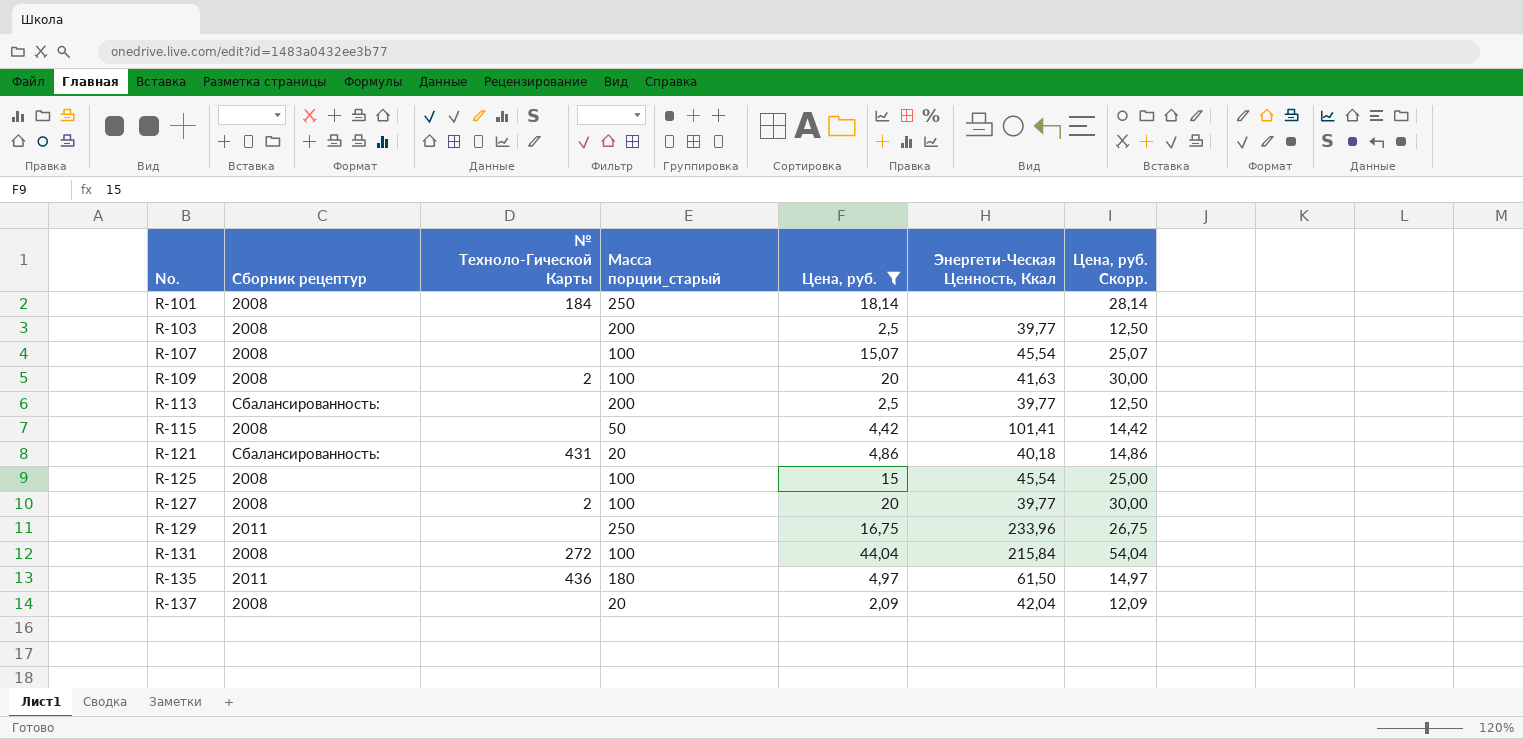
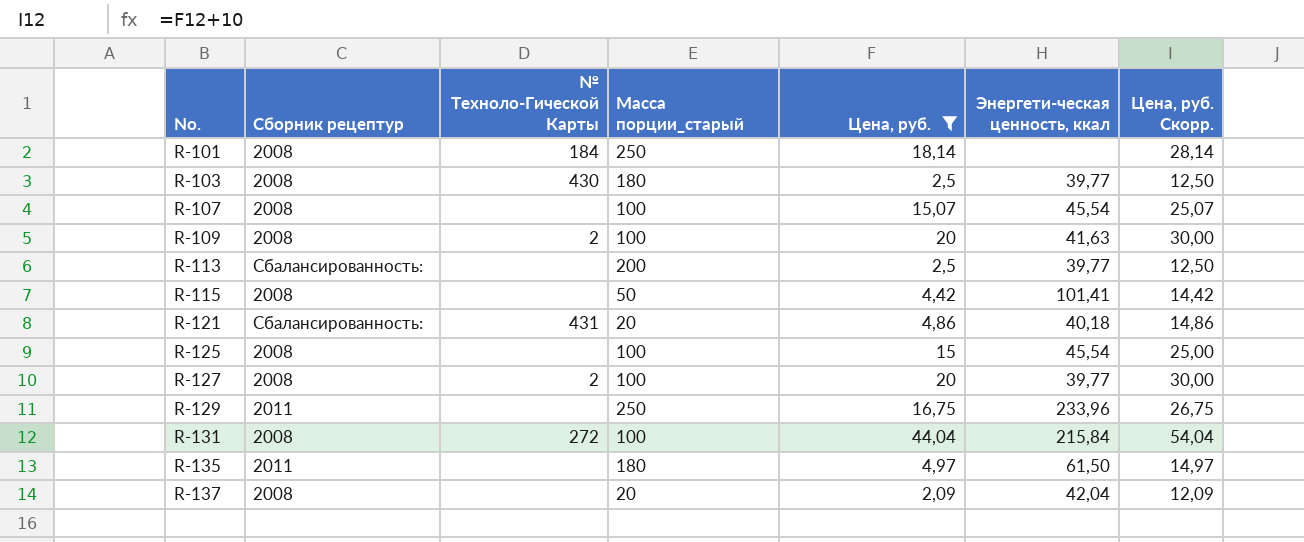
column name: Энергети-Ческая Ценность, Ккал -> Энергети-ческая ценность, ккал
R-103 | № Техноло-Гической Карты: none -> 430
R-103 | Масса порции_старый: 200 -> 180
R-135 | № Техноло-Гической Карты: 436 -> none

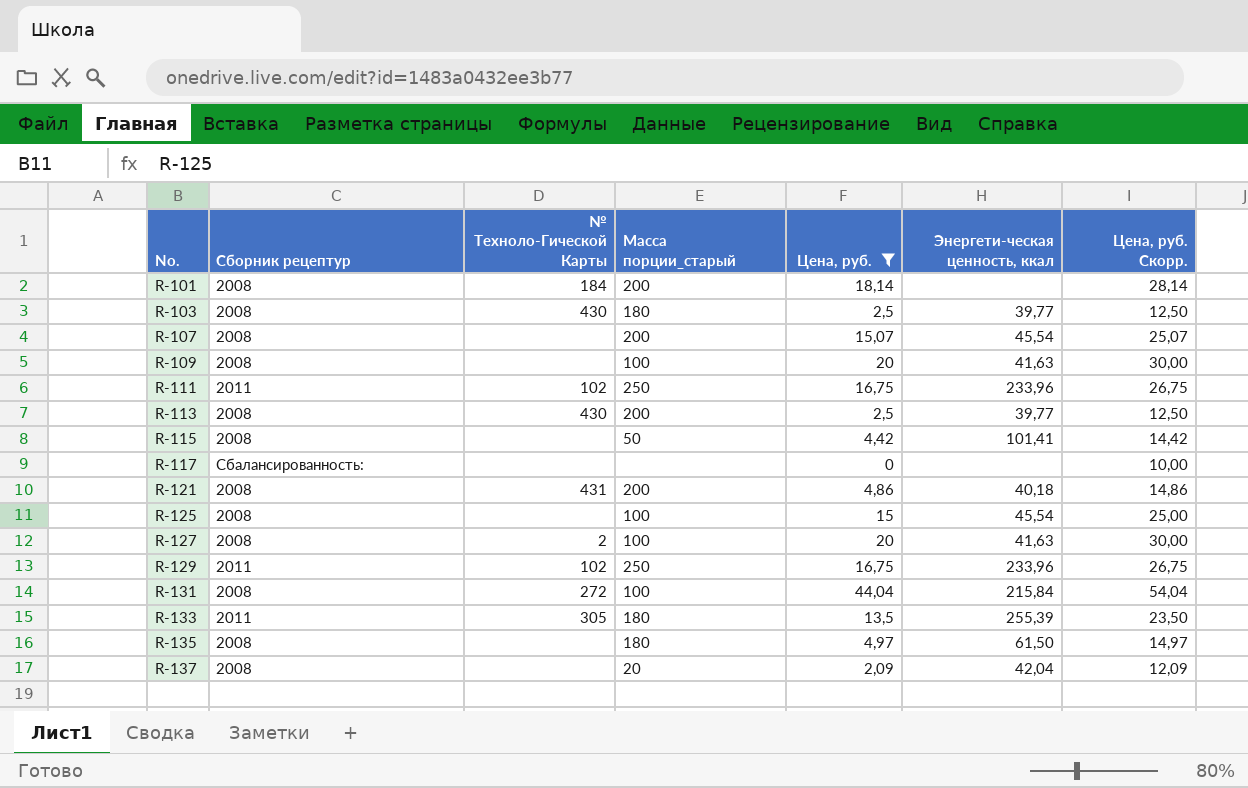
R-101 | Масса порции_старый: 250 -> 200
R-107 | Масса порции_старый: 100 -> 200
R-109 | № Техноло-Гической Карты: 2 -> none
row R-111: none -> 2011 | 102 | 250 | 16,75 | 233,96 | 26,75
R-113 | Сборник рецептур: Сбалансированность: -> 2008
R-113 | № Техноло-Гической Карты: none -> 430
row R-117: none -> Сбалансированность: | none | none | 0 | none | 10,00
R-121 | Сборник рецептур: Сбалансированность: -> 2008
R-121 | Масса порции_старый: 20 -> 200
R-127 | Энергети-ческая ценность, ккал: 39,77 -> 41,63
R-129 | № Техноло-Гической Карты: none -> 102
row R-133: none -> 2011 | 305 | 180 | 13,5 | 255,39 | 23,50
R-135 | Сборник рецептур: 2011 -> 2008

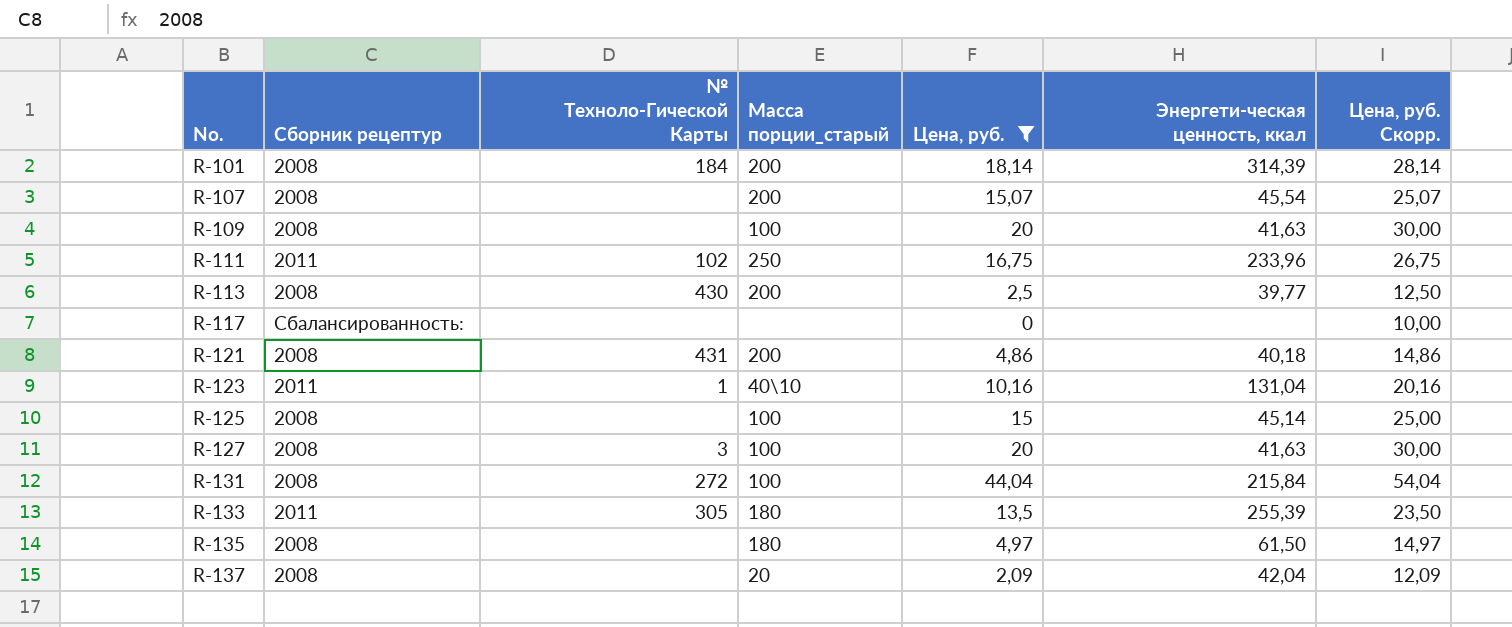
row R-103: 2008 | 430 | 180 | 2,5 | 39,77 | 12,50 -> none
row R-115: 2008 | none | 50 | 4,42 | 101,41 | 14,42 -> none
row R-129: 2011 | 102 | 250 | 16,75 | 233,96 | 26,75 -> none
R-101 | Энергети-ческая ценность, ккал: none -> 314,39
row R-123: none -> 2011 | 1 | 40\10 | 10,16 | 131,04 | 20,16
R-125 | Энергети-ческая ценность, ккал: 45,54 -> 45,14
R-127 | № Техноло-Гической Карты: 2 -> 3

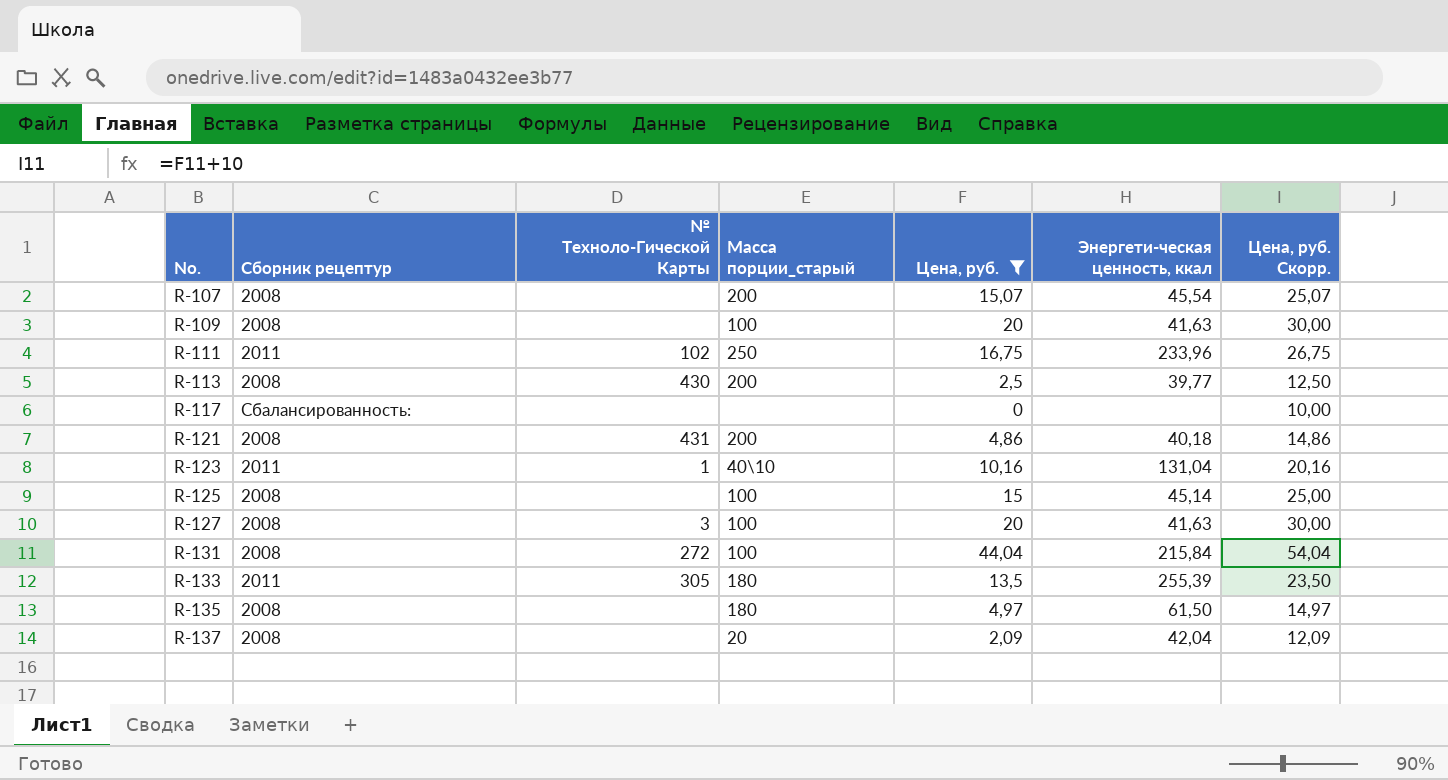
row R-101: 2008 | 184 | 200 | 18,14 | 314,39 | 28,14 -> none

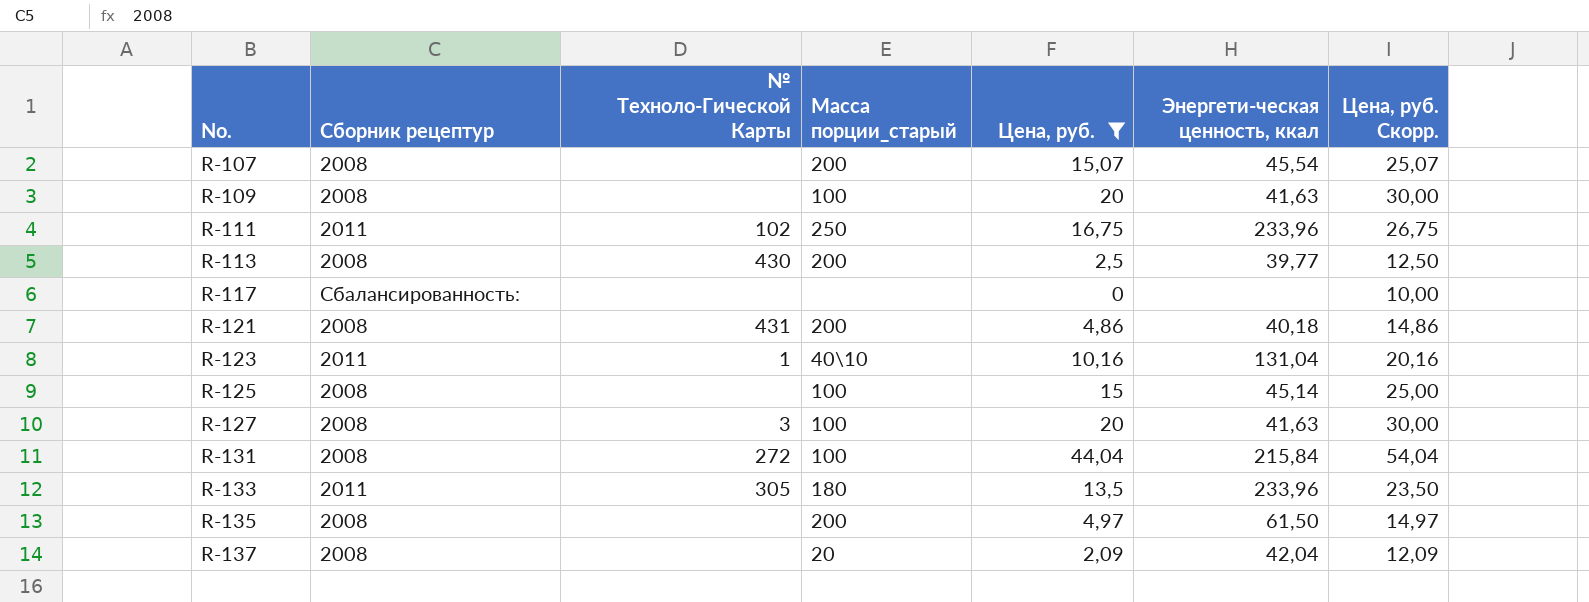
R-133 | Энергети-ческая ценность, ккал: 255,39 -> 233,96
R-135 | Масса порции_старый: 180 -> 200

